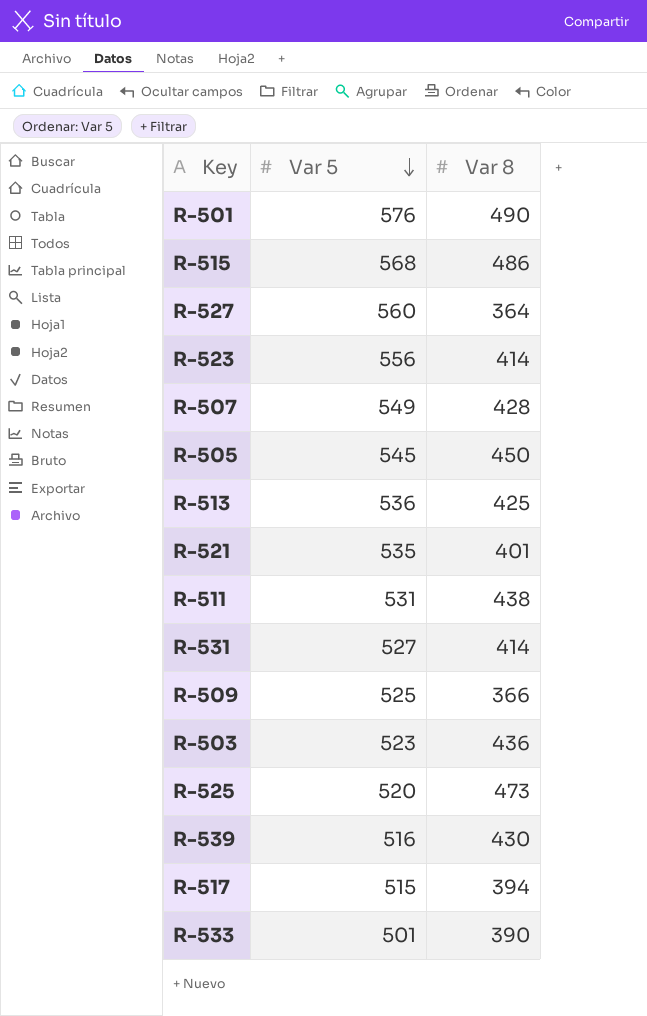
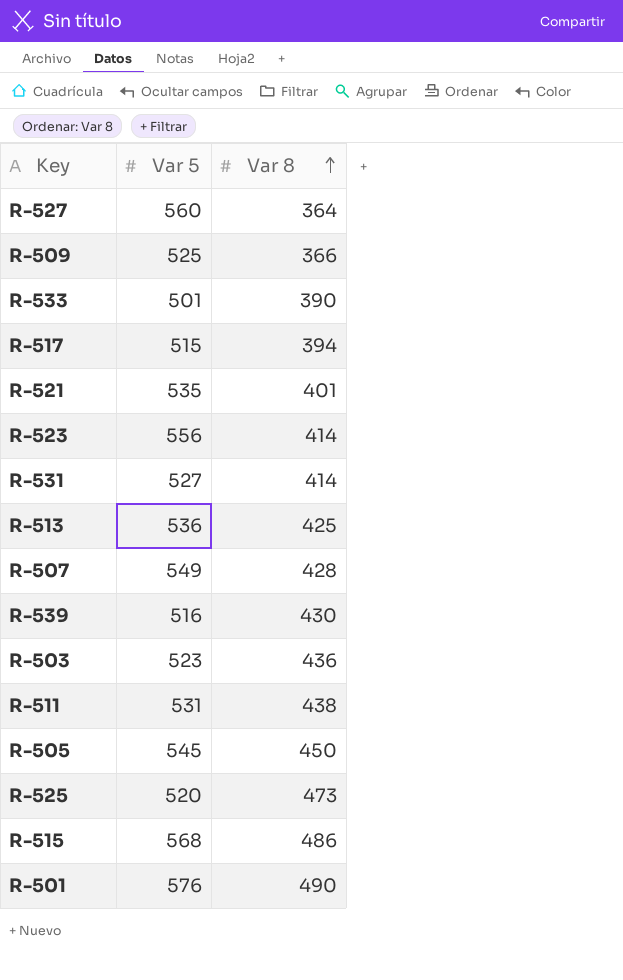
row order: Var 5 descending -> Var 8 ascending

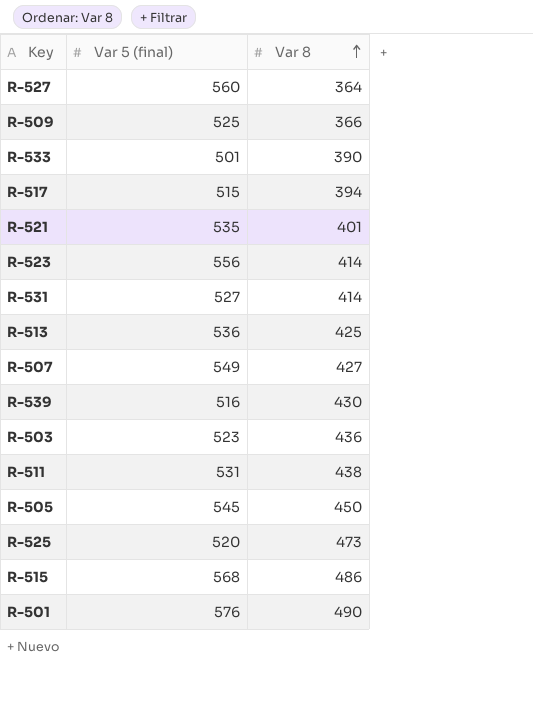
column name: Var 5 -> Var 5 (final)
R-507 | Var 8: 428 -> 427

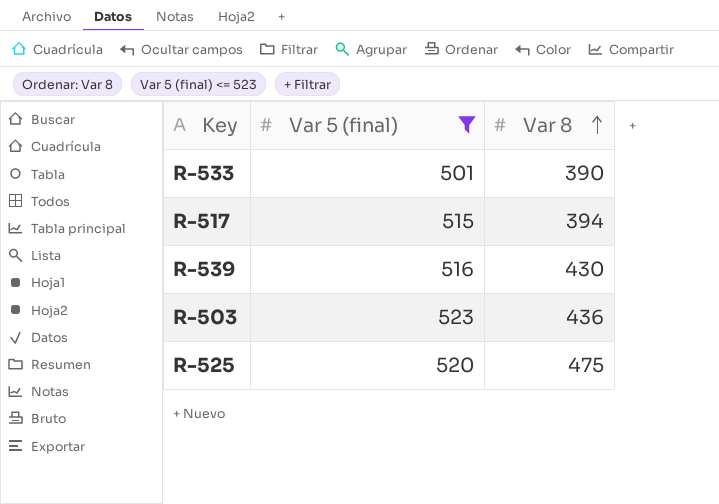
filter: none -> Var 5 (final) <= 523
R-525 | Var 8: 473 -> 475

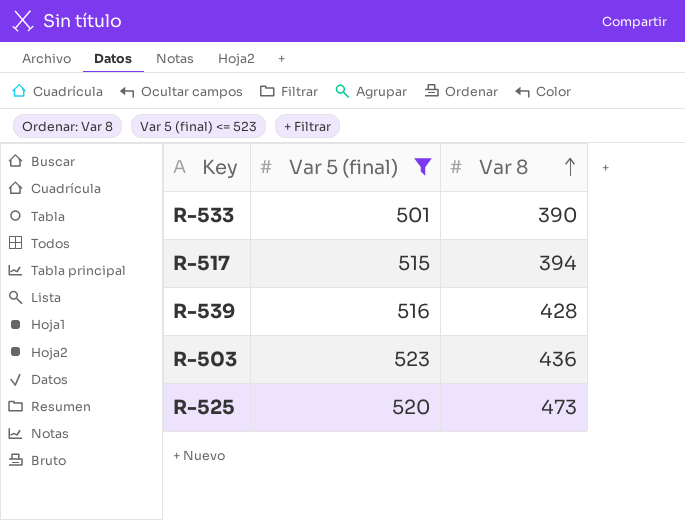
R-539 | Var 8: 430 -> 428
R-525 | Var 8: 475 -> 473

